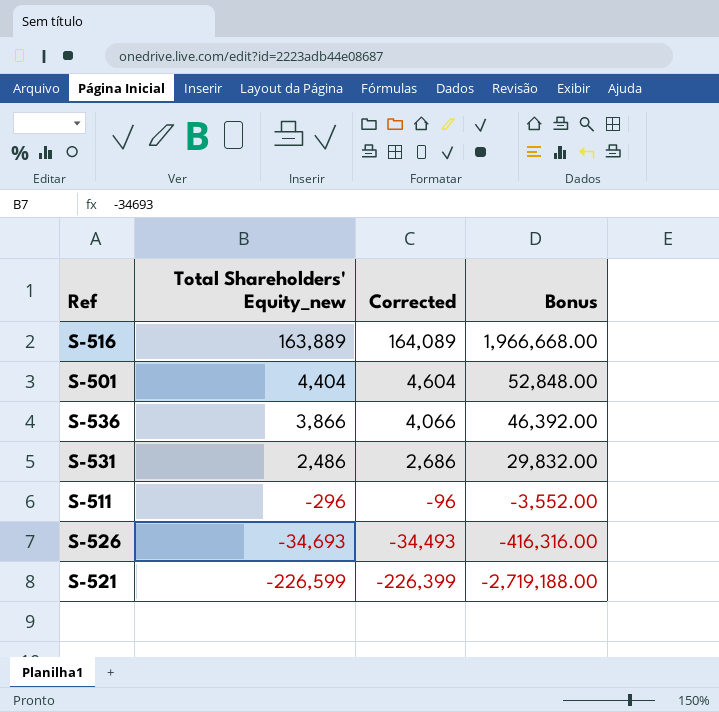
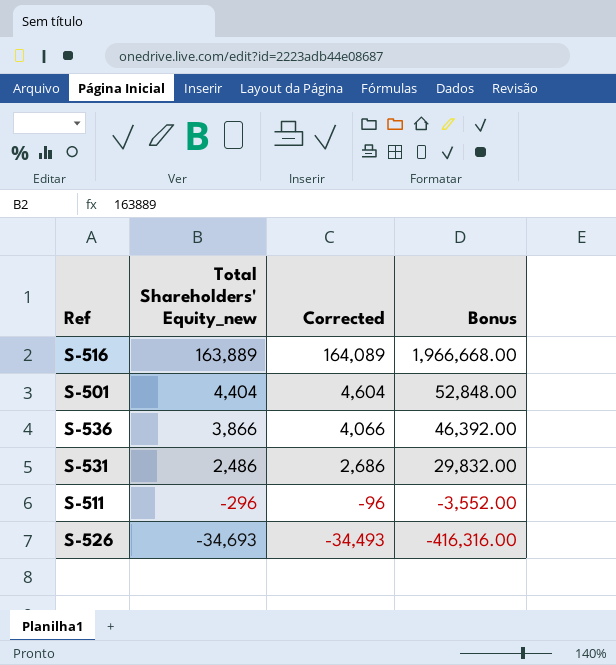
row S-521: -226,599 | -226,399 | -2,719,188.00 -> none

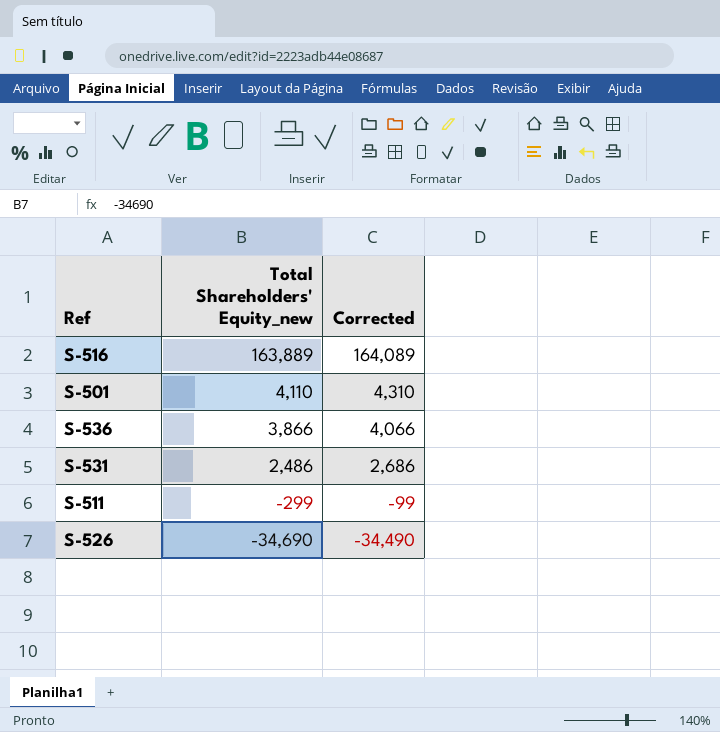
column Bonus | formula: [Total Shareholders' Equity_new] * 12 -> none
S-501 | Total Shareholders' Equity_new: 4,404 -> 4,110
S-501 | Corrected: 4,604 -> 4,310
S-511 | Total Shareholders' Equity_new: -296 -> -299
S-511 | Corrected: -96 -> -99
S-526 | Total Shareholders' Equity_new: -34,693 -> -34,690
S-526 | Corrected: -34,493 -> -34,490

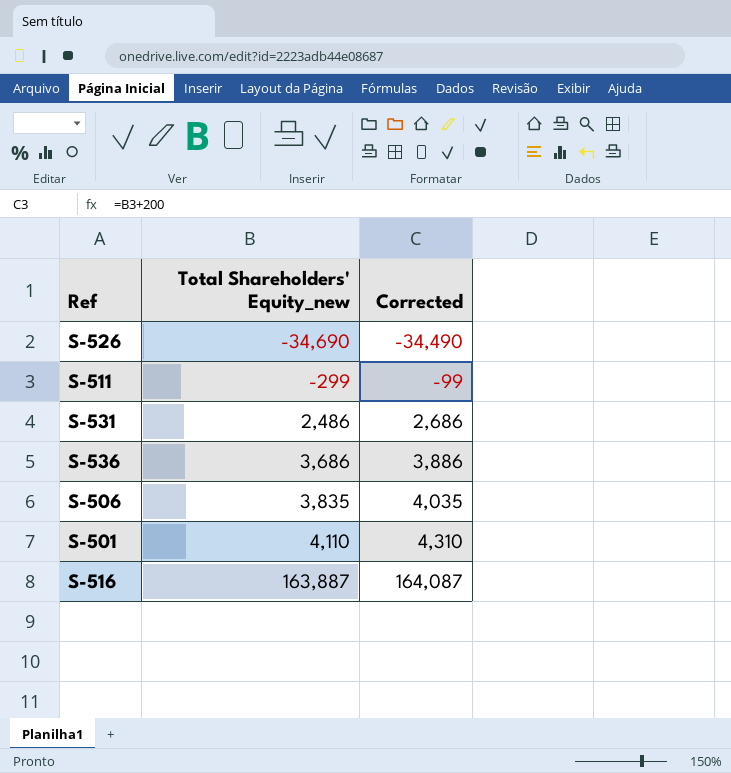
row order: Total Shareholders' Equity_new descending -> Total Shareholders' Equity_new ascending
S-536 | Total Shareholders' Equity_new: 3,866 -> 3,686
S-536 | Corrected: 4,066 -> 3,886
row S-506: none -> 3,835 | 4,035
S-516 | Total Shareholders' Equity_new: 163,889 -> 163,887
S-516 | Corrected: 164,089 -> 164,087

